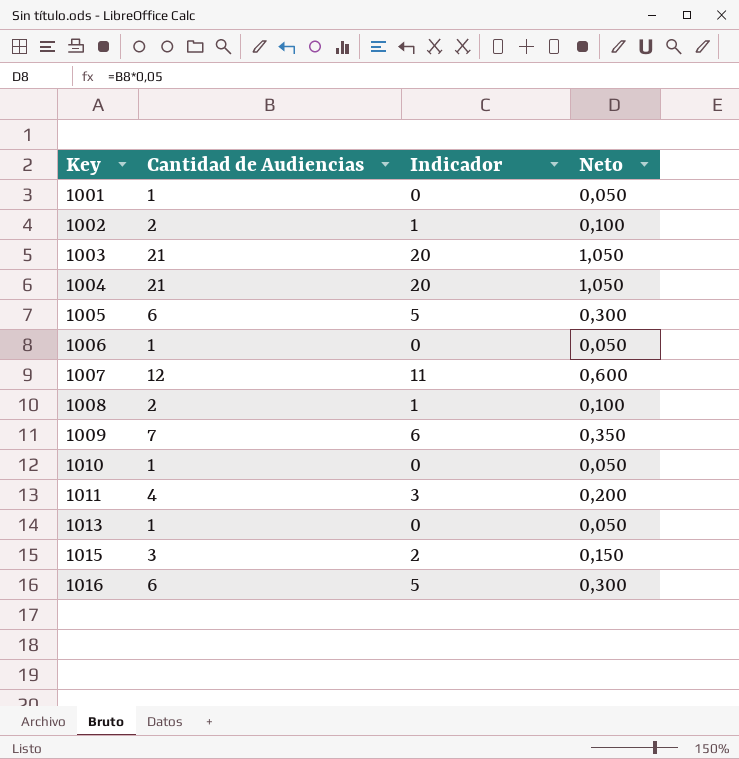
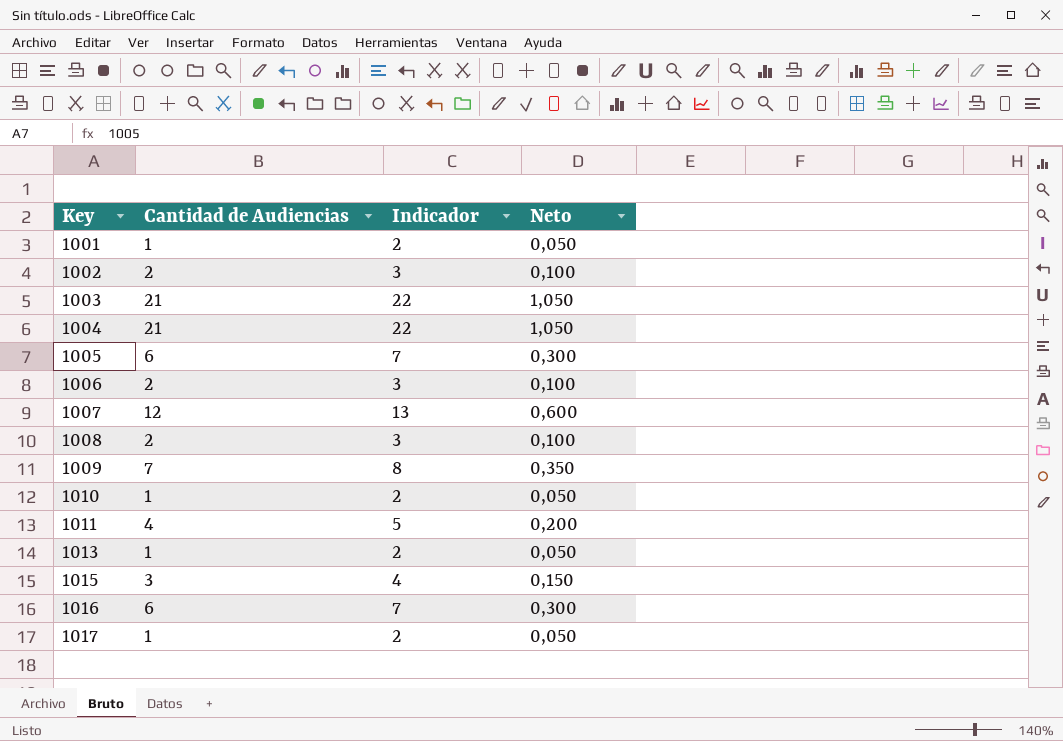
column Indicador | formula: [Cantidad de Audiencias] - 1 -> [Cantidad de Audiencias] + 1
1006 | Cantidad de Audiencias: 1 -> 2
1006 | Neto: 0,050 -> 0,100
row 1017: none -> 1 | 2 | 0,050

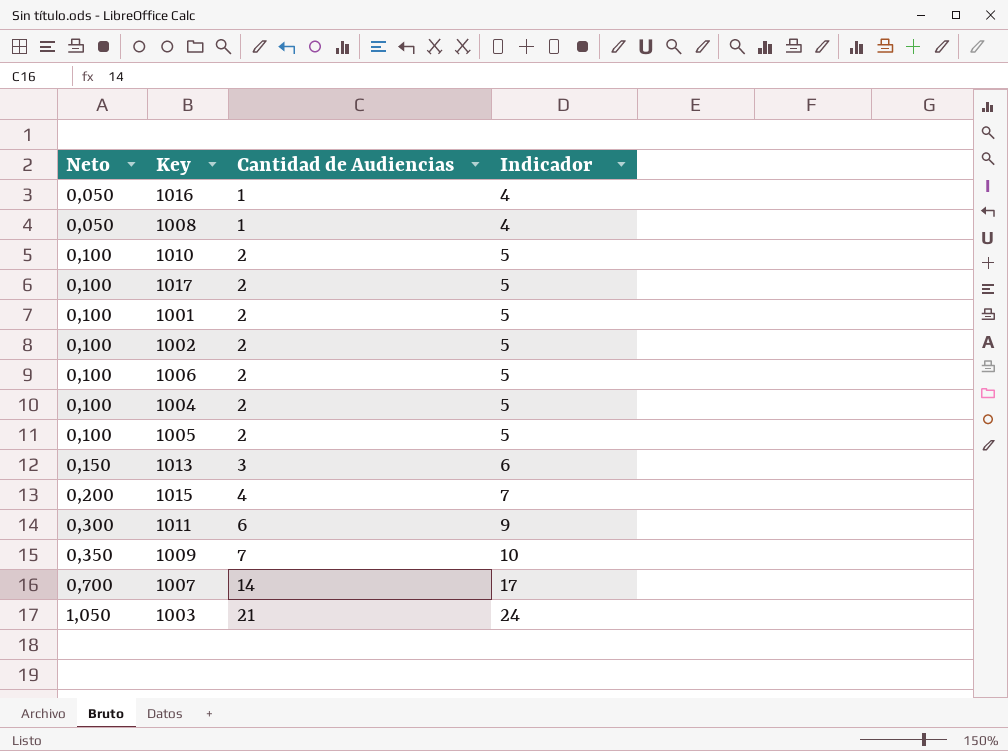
row order: Key ascending -> Neto ascending
column Neto | position: 4 -> 1
column Indicador | formula: [Cantidad de Audiencias] + 1 -> [Cantidad de Audiencias] + 3
1016 | Neto: 0,300 -> 0,050
1016 | Cantidad de Audiencias: 6 -> 1
1008 | Neto: 0,100 -> 0,050
1008 | Cantidad de Audiencias: 2 -> 1
1010 | Neto: 0,050 -> 0,100
1010 | Cantidad de Audiencias: 1 -> 2
1017 | Neto: 0,050 -> 0,100
1017 | Cantidad de Audiencias: 1 -> 2
1001 | Neto: 0,050 -> 0,100
1001 | Cantidad de Audiencias: 1 -> 2
1004 | Neto: 1,050 -> 0,100
1004 | Cantidad de Audiencias: 21 -> 2
1005 | Neto: 0,300 -> 0,100
1005 | Cantidad de Audiencias: 6 -> 2
1013 | Neto: 0,050 -> 0,150
1013 | Cantidad de Audiencias: 1 -> 3
1015 | Neto: 0,150 -> 0,200
1015 | Cantidad de Audiencias: 3 -> 4
1011 | Neto: 0,200 -> 0,300
1011 | Cantidad de Audiencias: 4 -> 6
1007 | Neto: 0,600 -> 0,700
1007 | Cantidad de Audiencias: 12 -> 14

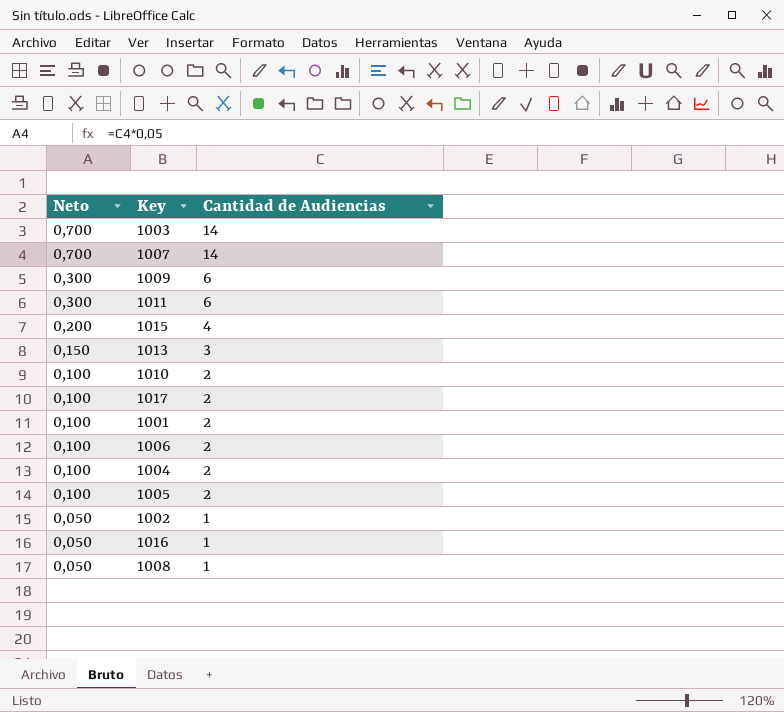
row order: Neto ascending -> Neto descending
column Indicador | formula: [Cantidad de Audiencias] + 3 -> none
1003 | Neto: 1,050 -> 0,700
1003 | Cantidad de Audiencias: 21 -> 14
1009 | Neto: 0,350 -> 0,300
1009 | Cantidad de Audiencias: 7 -> 6
1002 | Neto: 0,100 -> 0,050
1002 | Cantidad de Audiencias: 2 -> 1

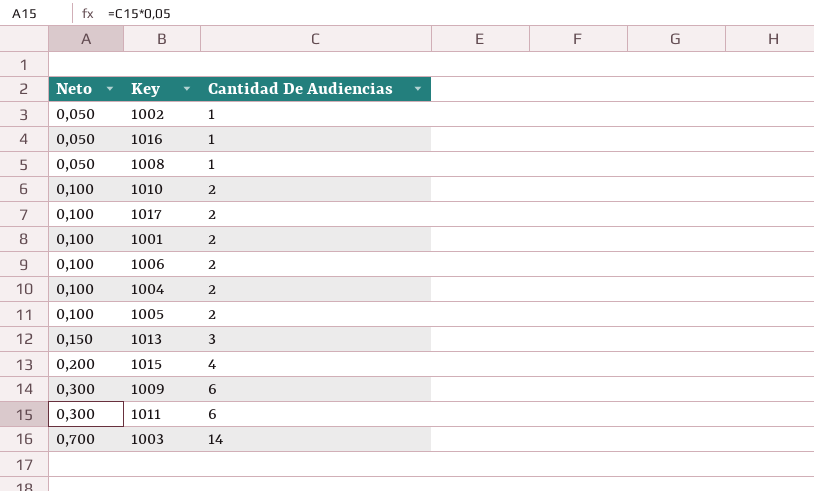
row order: Neto descending -> Neto ascending
column name: Cantidad de Audiencias -> Cantidad De Audiencias
row 1007: 0,700 | 14 -> none

